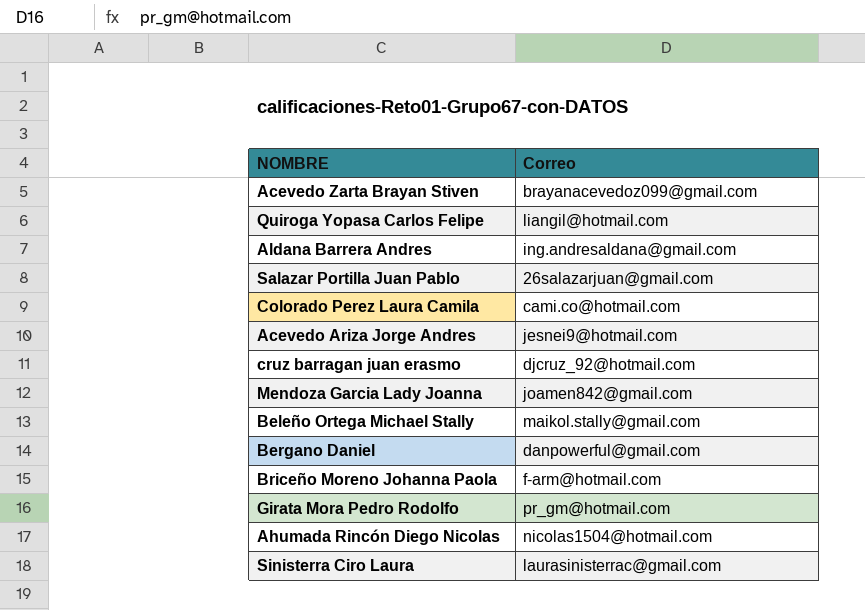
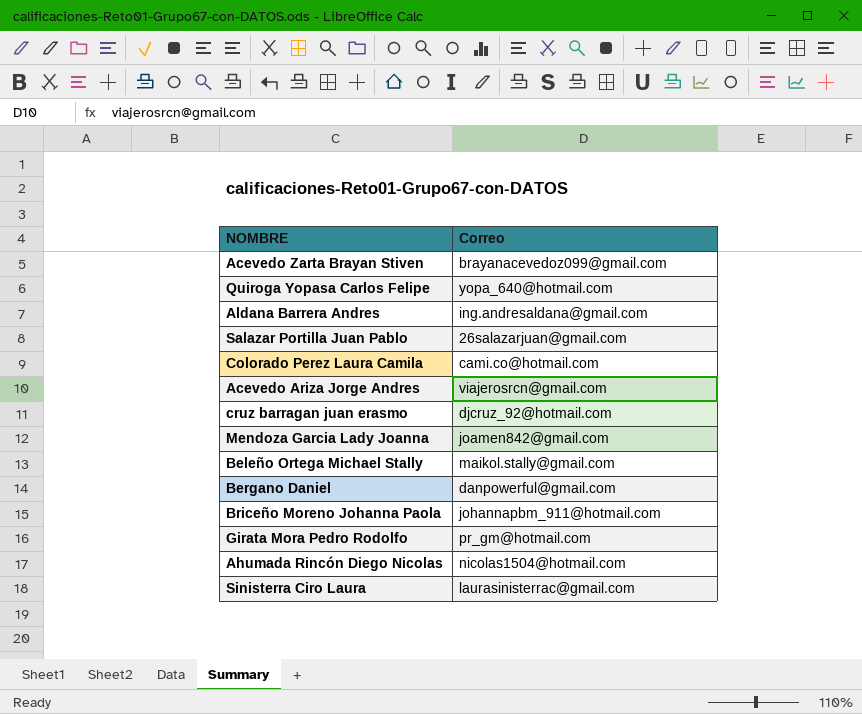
Quiroga Yopasa Carlos Felipe | Correo: liangil@hotmail.com -> yopa_640@hotmail.com
Acevedo Ariza Jorge Andres | Correo: jesnei9@hotmail.com -> viajerosrcn@gmail.com
Briceño Moreno Johanna Paola | Correo: f-arm@hotmail.com -> johannapbm_911@hotmail.com

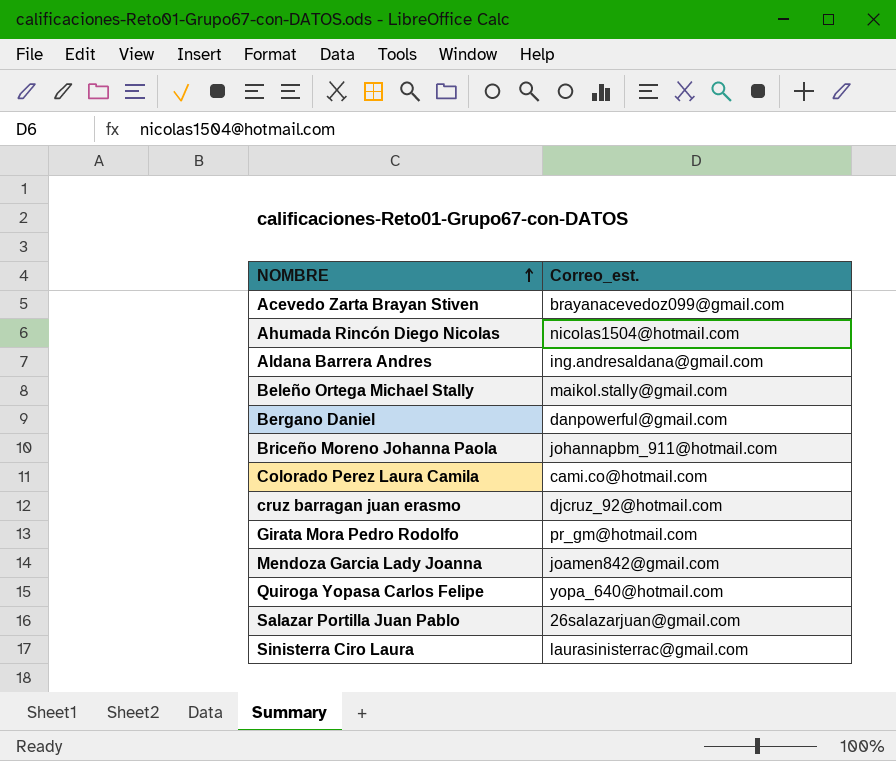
row order: none -> NOMBRE ascending
column name: Correo -> Correo_est.
row Acevedo Ariza Jorge Andres: viajerosrcn@gmail.com -> none

